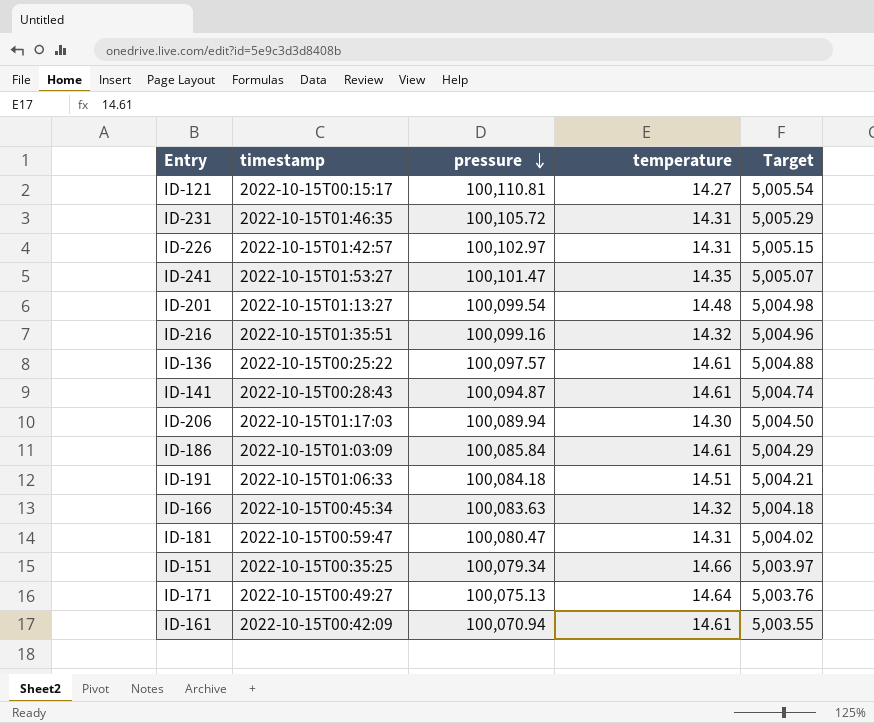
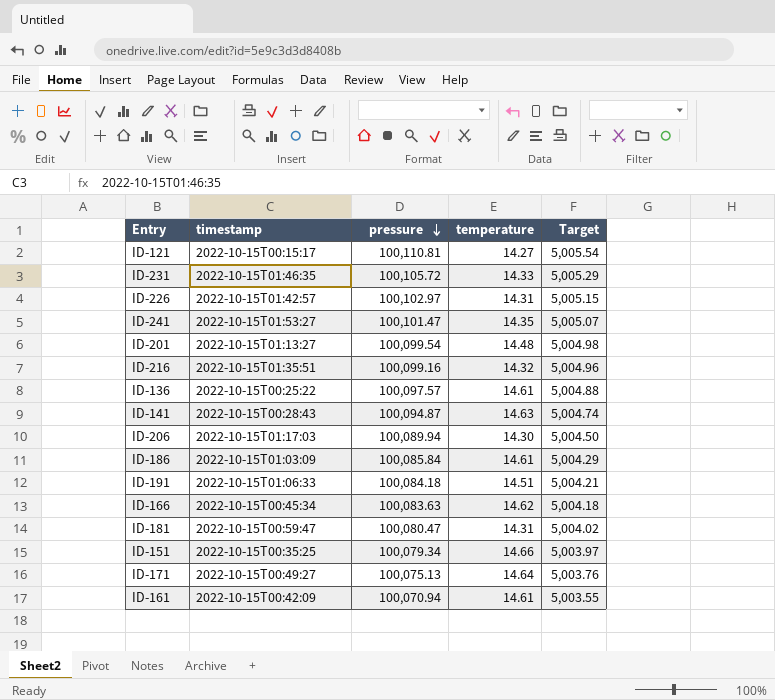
ID-231 | temperature: 14.31 -> 14.33
ID-141 | temperature: 14.61 -> 14.63
ID-166 | temperature: 14.32 -> 14.62

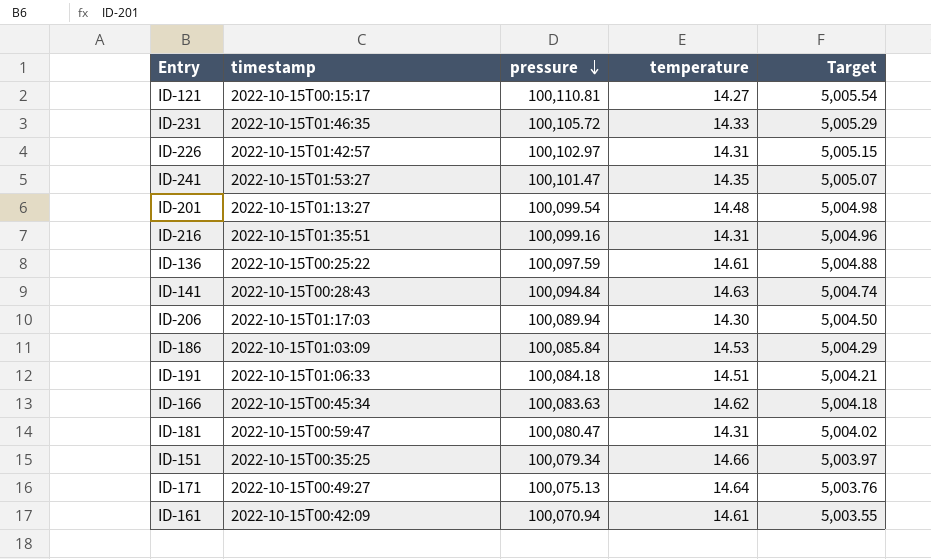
ID-216 | temperature: 14.32 -> 14.31
ID-136 | pressure: 100,097.57 -> 100,097.59
ID-141 | pressure: 100,094.87 -> 100,094.84
ID-186 | temperature: 14.61 -> 14.53

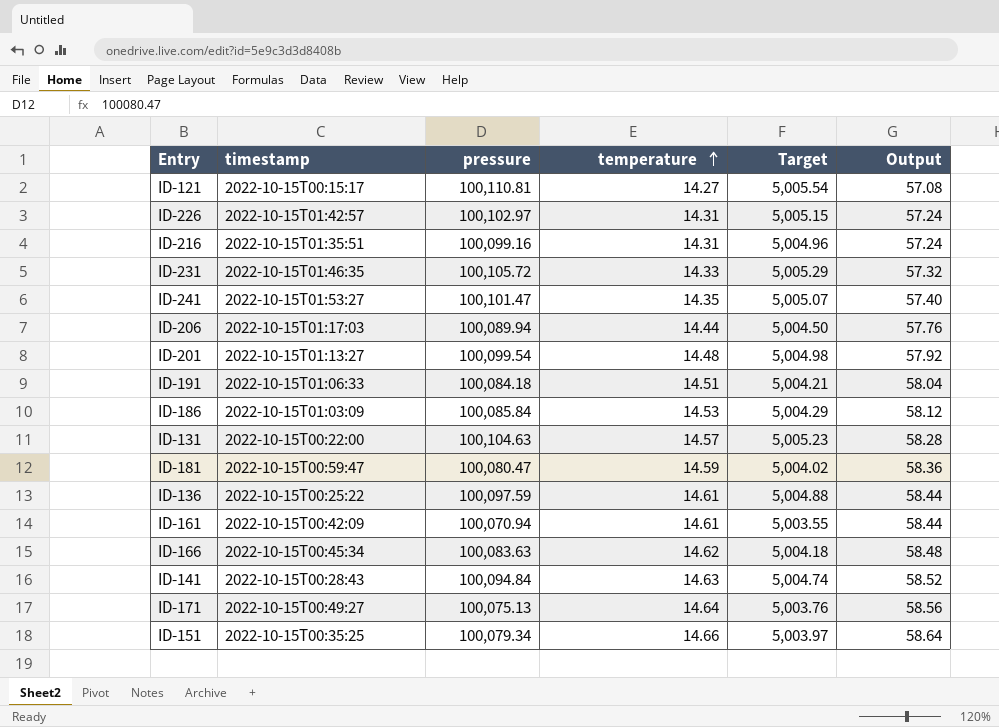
row order: pressure descending -> temperature ascending
column Output | formula: none -> [temperature] * 4
ID-206 | temperature: 14.30 -> 14.44
row ID-131: none -> 2022-10-15T00:22:00 | 100,104.63 | 14.57 | 5,005.23 | 58.28
ID-181 | temperature: 14.31 -> 14.59

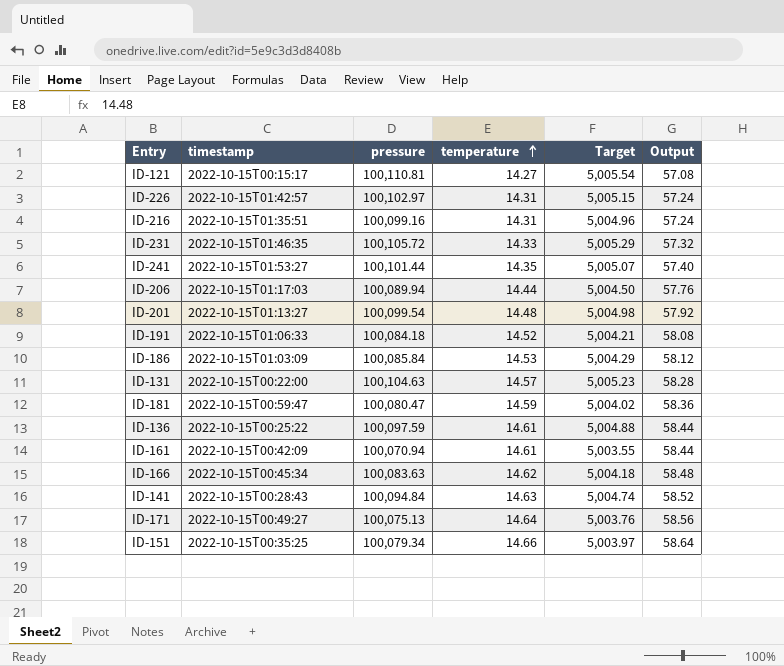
ID-241 | pressure: 100,101.47 -> 100,101.44
ID-191 | temperature: 14.51 -> 14.52
ID-191 | Output: 58.04 -> 58.08

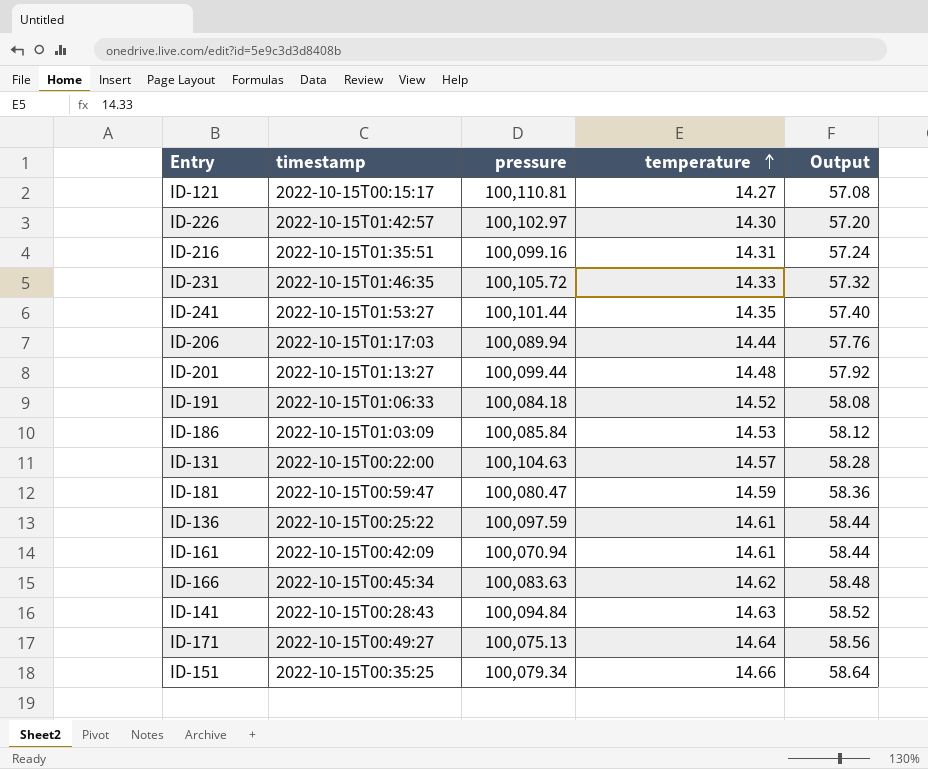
column Target | formula: [pressure] * 0.05 -> none
ID-226 | temperature: 14.31 -> 14.30
ID-226 | Output: 57.24 -> 57.20
ID-201 | pressure: 100,099.54 -> 100,099.44

